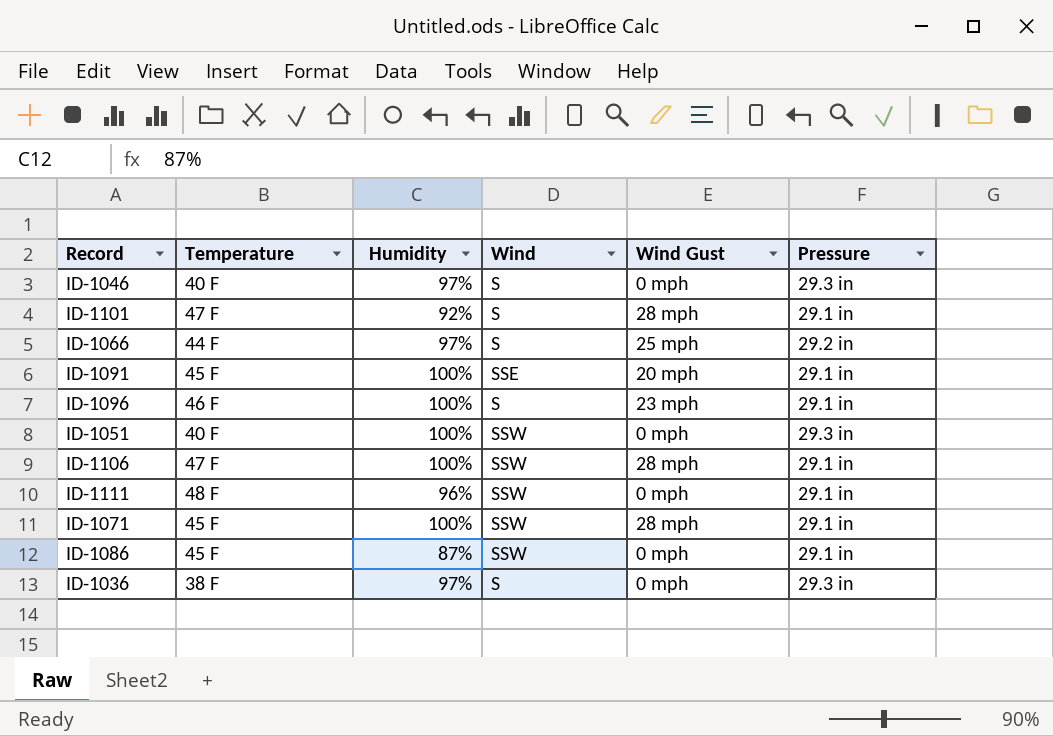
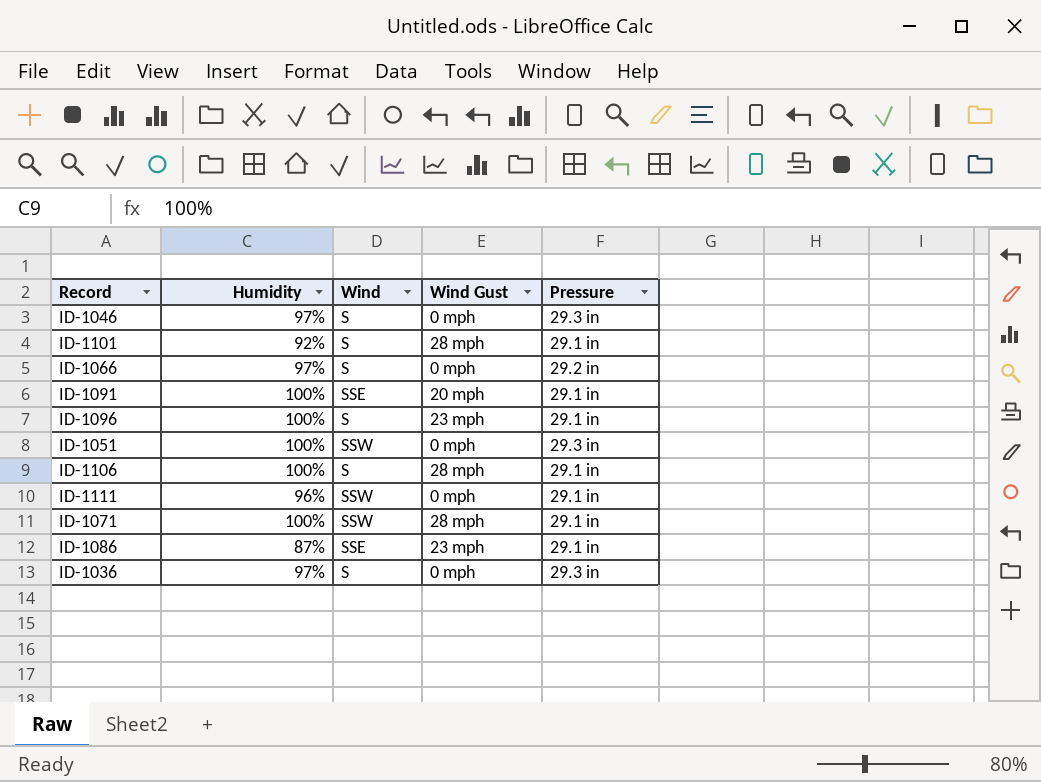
column Temperature | position: 2 -> none
ID-1066 | Wind Gust: 25 mph -> 0 mph
ID-1106 | Wind: SSW -> S
ID-1086 | Wind: SSW -> SSE
ID-1086 | Wind Gust: 0 mph -> 23 mph

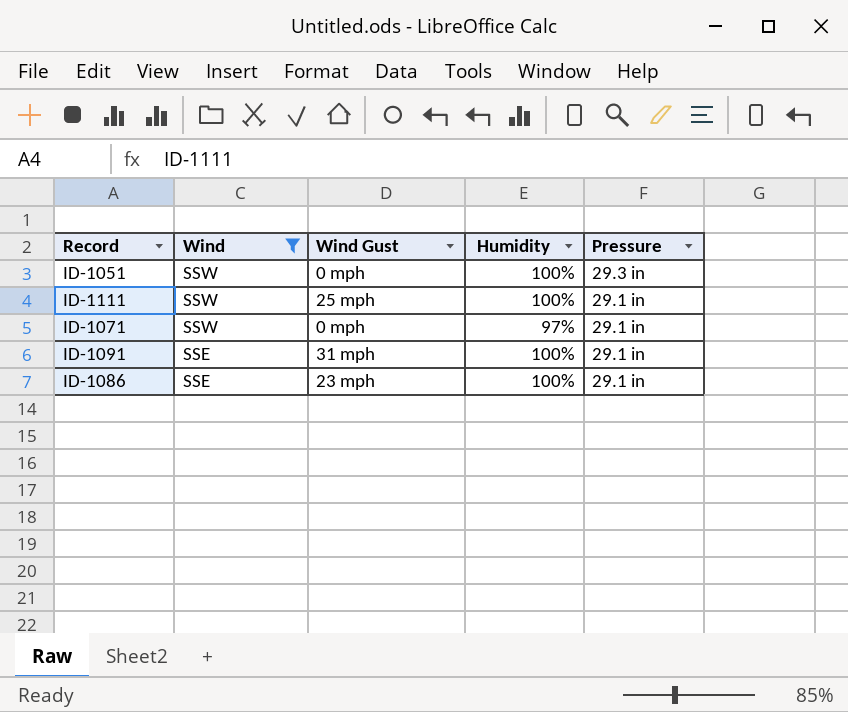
filter: none -> Wind != S
row order: none -> Wind descending
column Humidity | position: 2 -> 4
ID-1111 | Wind Gust: 0 mph -> 25 mph
ID-1111 | Humidity: 96% -> 100%
ID-1071 | Wind Gust: 28 mph -> 0 mph
ID-1071 | Humidity: 100% -> 97%
ID-1091 | Wind Gust: 20 mph -> 31 mph
ID-1086 | Humidity: 87% -> 100%

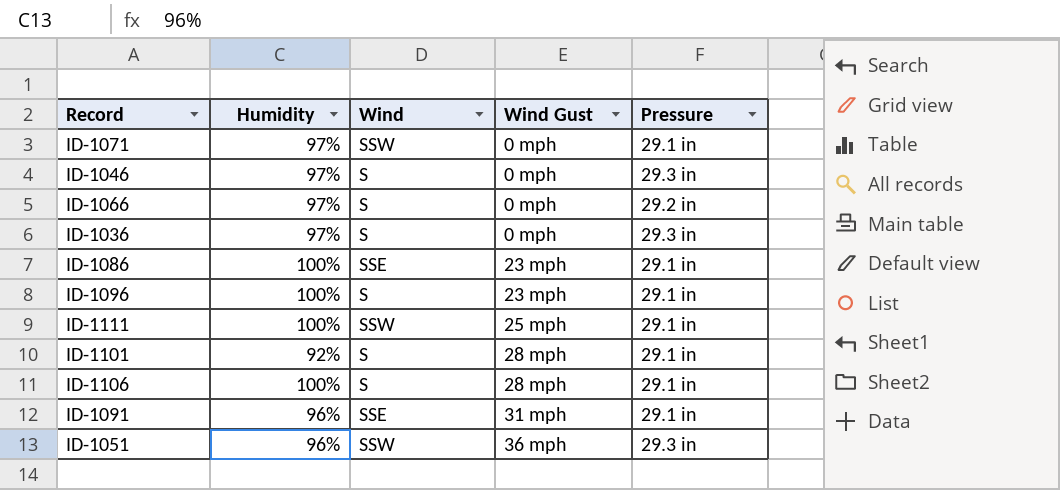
filter: Wind != S -> none
row order: Wind descending -> Wind Gust ascending
column Humidity | position: 4 -> 2
ID-1091 | Humidity: 100% -> 96%
ID-1051 | Humidity: 100% -> 96%
ID-1051 | Wind Gust: 0 mph -> 36 mph

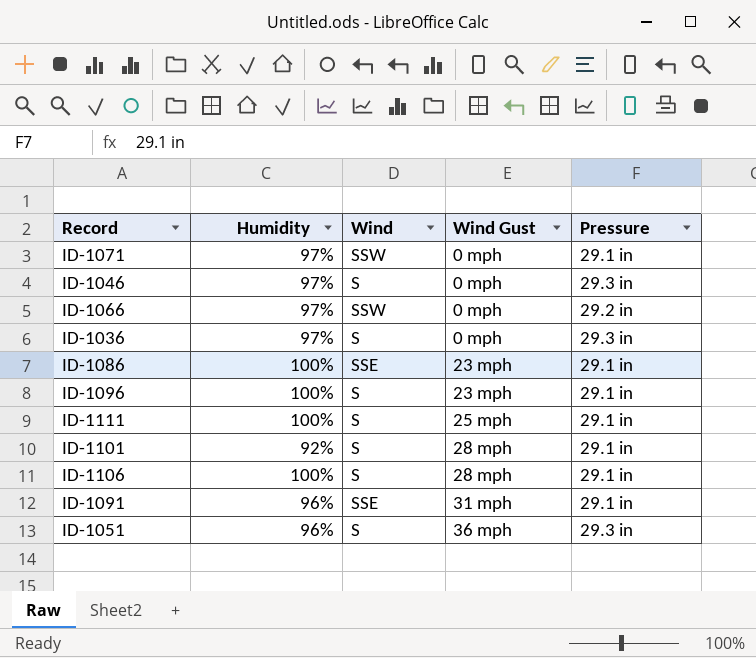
ID-1066 | Wind: S -> SSW
ID-1111 | Wind: SSW -> S
ID-1051 | Wind: SSW -> S

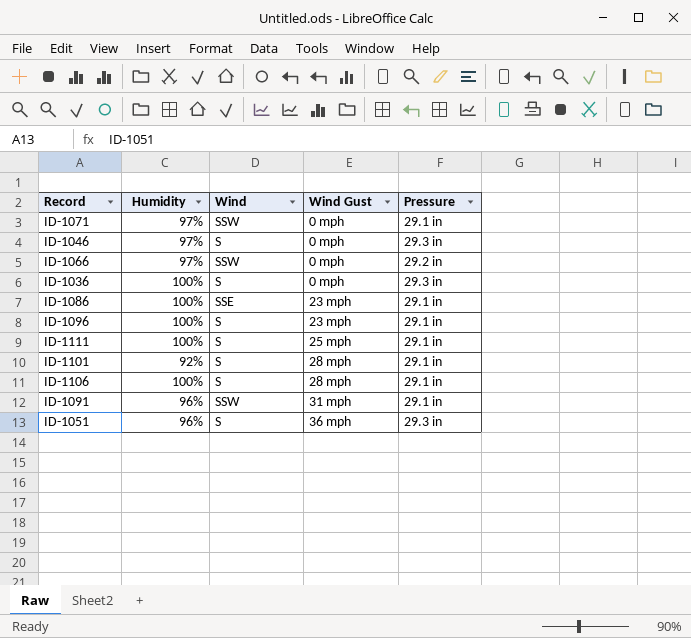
ID-1036 | Humidity: 97% -> 100%
ID-1091 | Wind: SSE -> SSW

